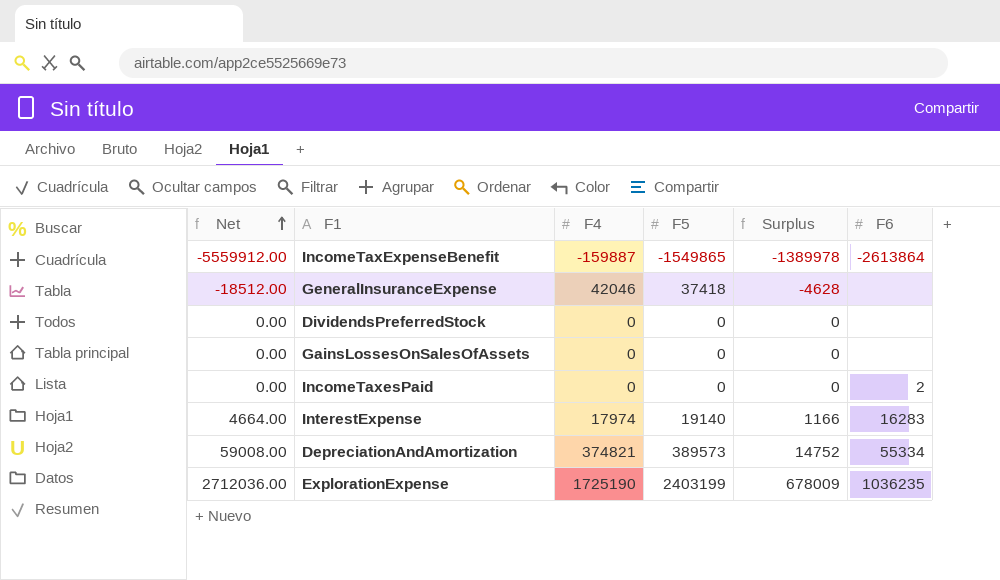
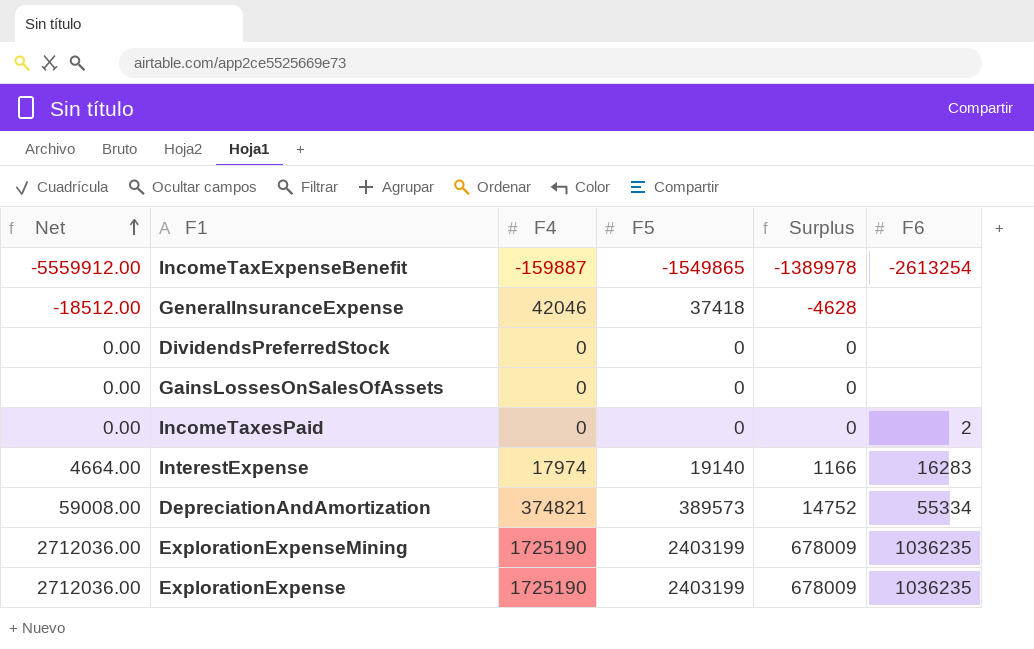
IncomeTaxExpenseBenefit | F6: -2613864 -> -2613254
row ExplorationExpenseMining: none -> 2712036.00 | 1725190 | 2403199 | 678009 | 1036235

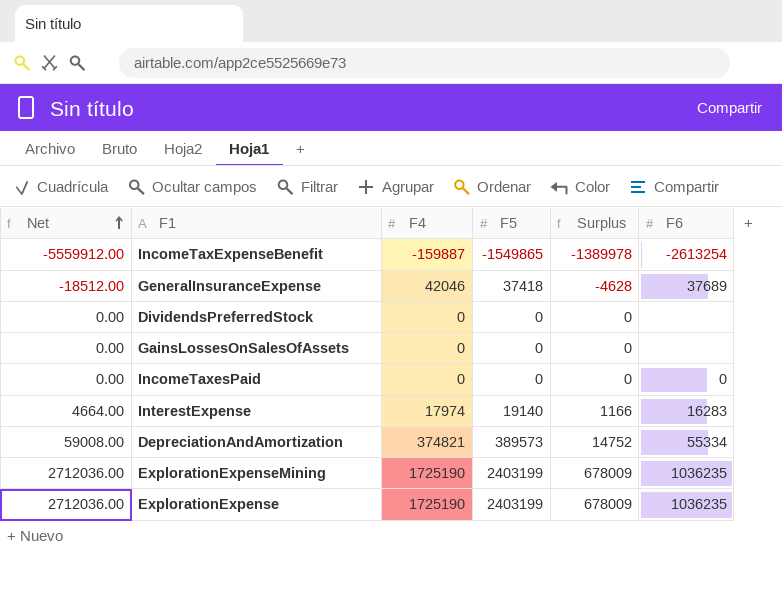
GeneralInsuranceExpense | F6: none -> 37689
IncomeTaxesPaid | F6: 2 -> 0

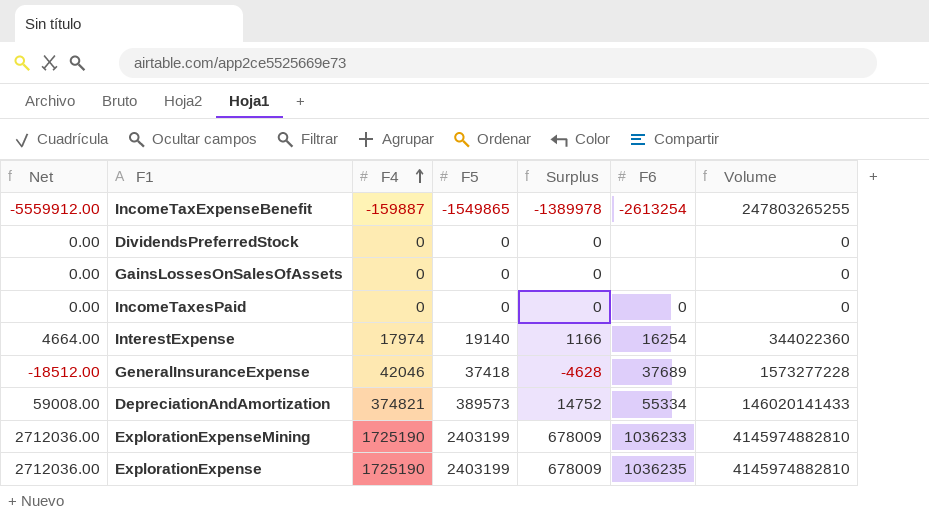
row order: Net ascending -> F4 ascending
column Volume | formula: none -> [F4] * [F5]
InterestExpense | F6: 16283 -> 16254
ExplorationExpenseMining | F6: 1036235 -> 1036233

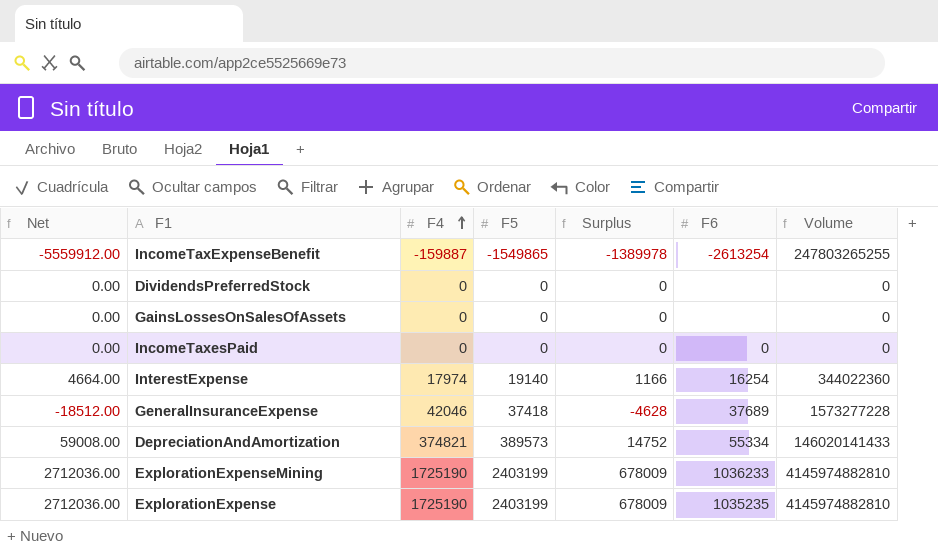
ExplorationExpense | F6: 1036235 -> 1035235

